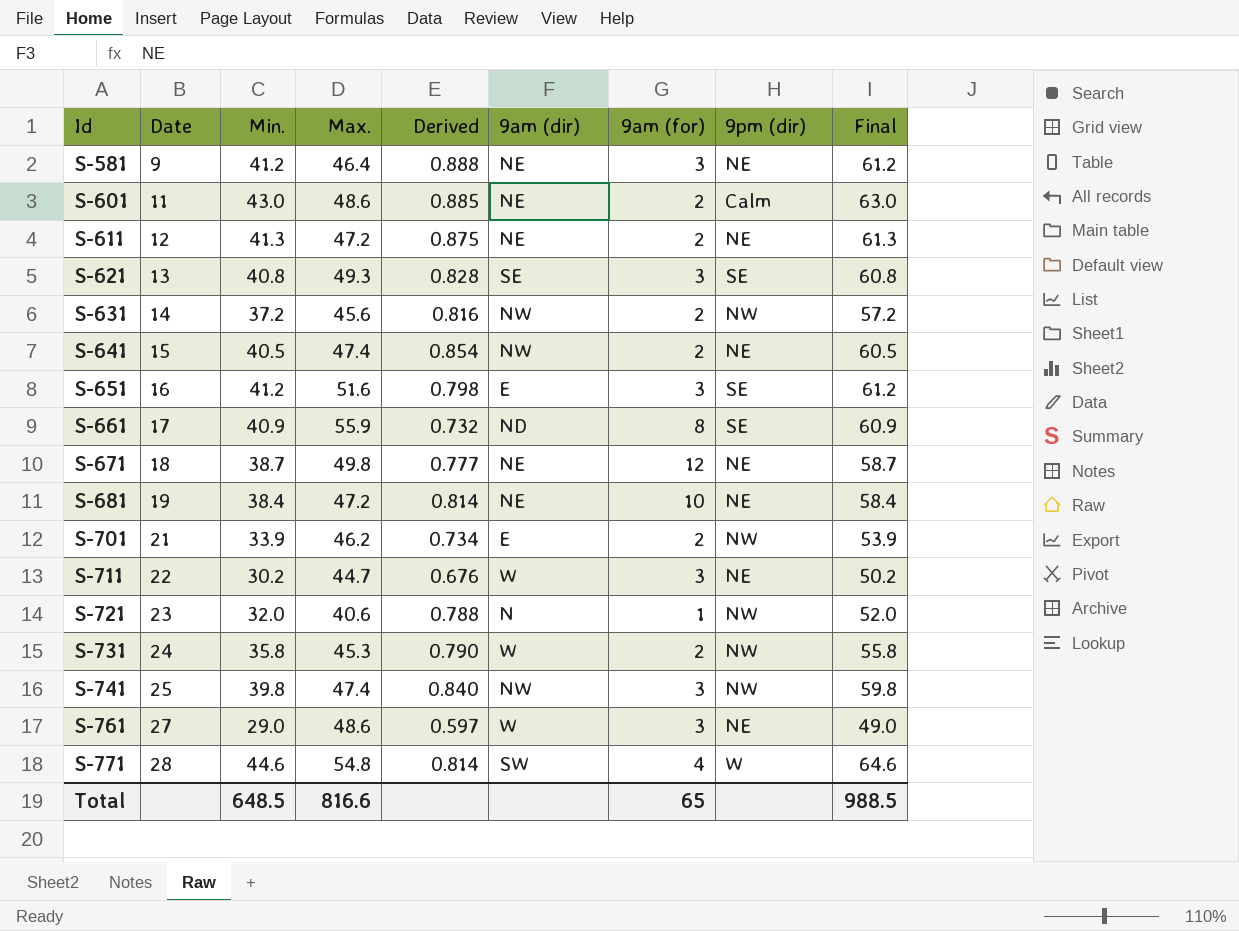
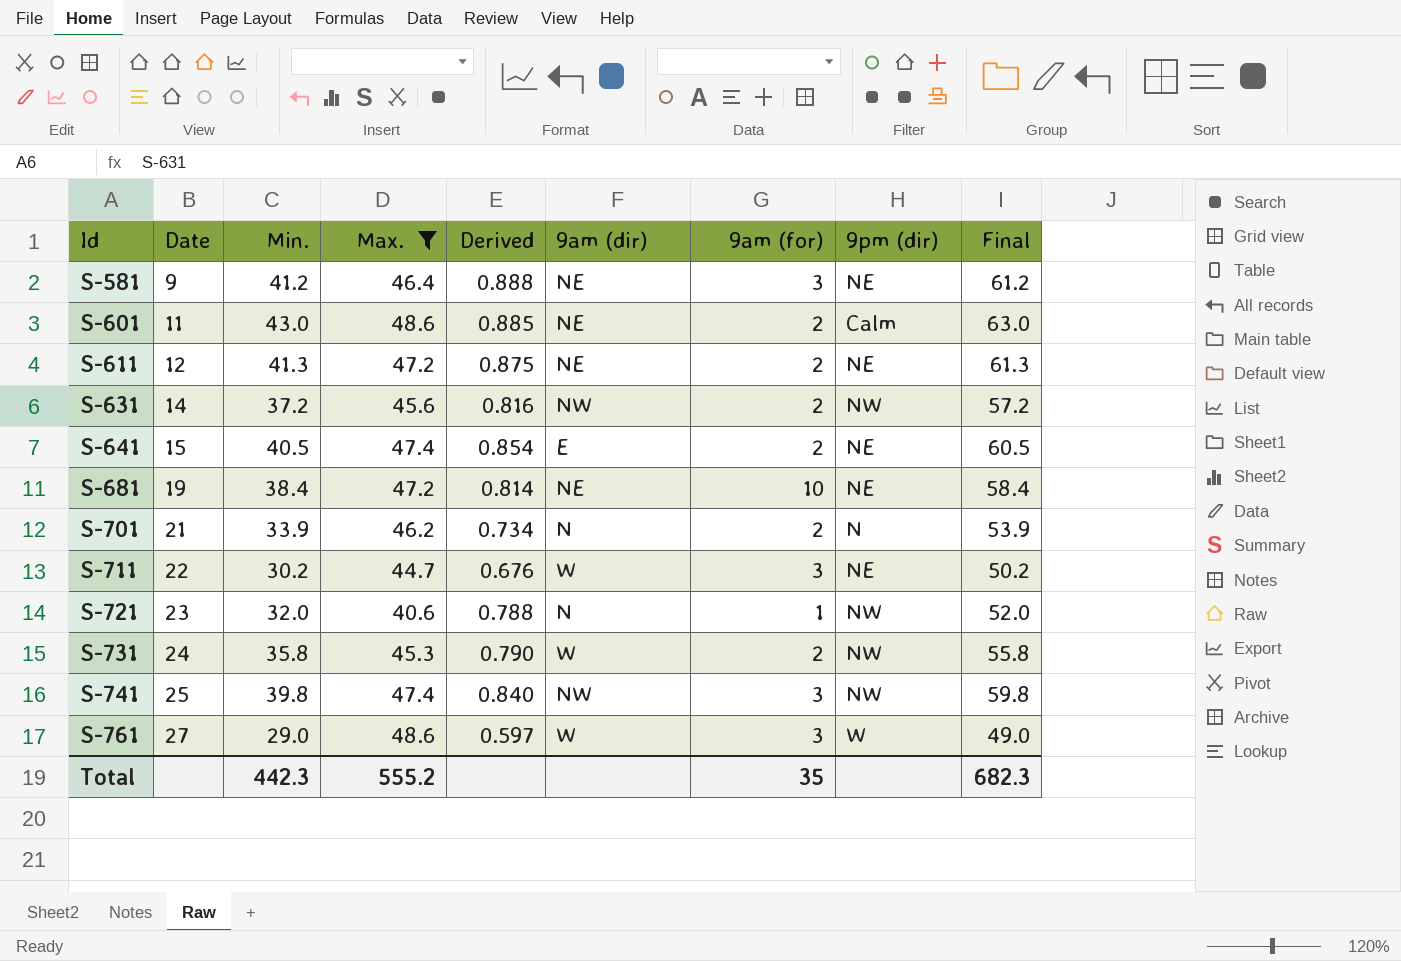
filter: none -> Max. <= 48.6
S-641 | 9am (dir): NW -> E
S-701 | 9am (dir): E -> N
S-701 | 9pm (dir): NW -> N
S-761 | 9pm (dir): NE -> W
Total | Min.: 648.5 -> 442.3
Total | Max.: 816.6 -> 555.2
Total | 9am (for): 65 -> 35
Total | Final: 988.5 -> 682.3

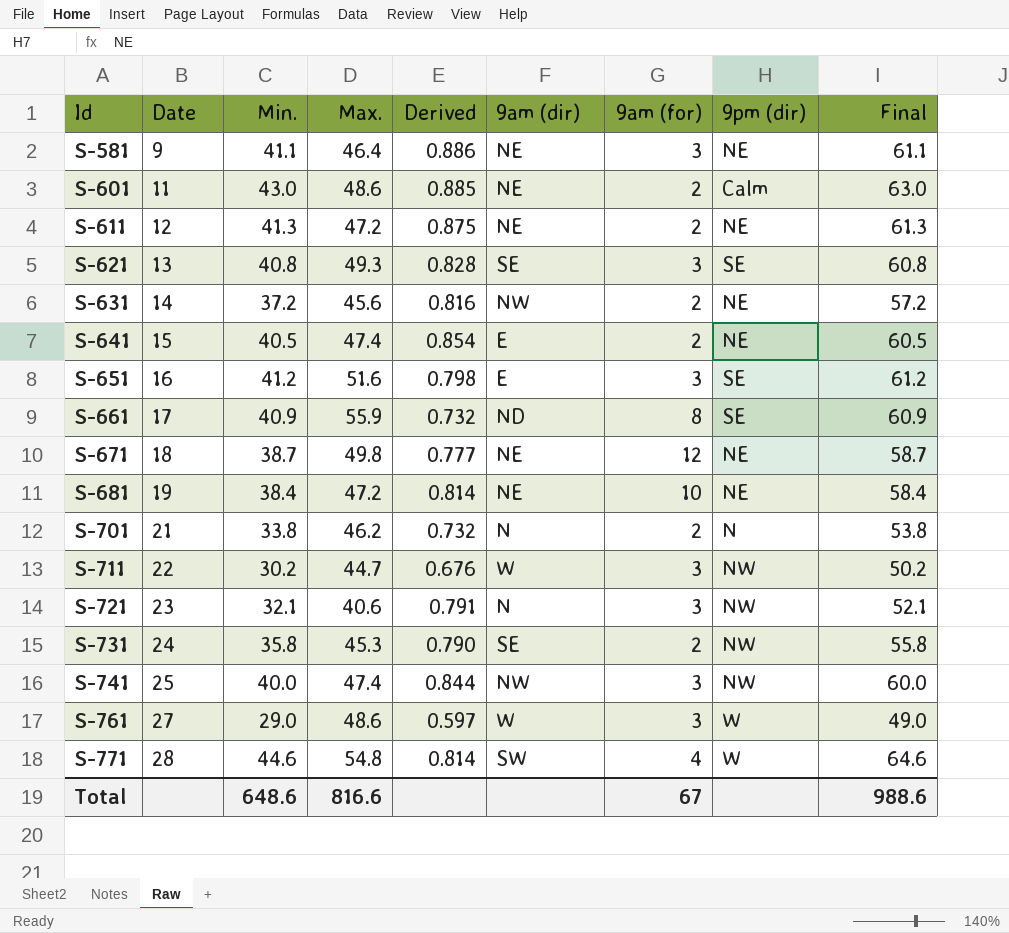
filter: Max. <= 48.6 -> none
S-581 | Min.: 41.2 -> 41.1
S-581 | Derived: 0.888 -> 0.886
S-581 | Final: 61.2 -> 61.1
S-631 | 9pm (dir): NW -> NE
S-701 | Min.: 33.9 -> 33.8
S-701 | Derived: 0.734 -> 0.732
S-701 | Final: 53.9 -> 53.8
S-711 | 9pm (dir): NE -> NW
S-721 | Min.: 32.0 -> 32.1
S-721 | Derived: 0.788 -> 0.791
S-721 | 9am (for): 1 -> 3
S-721 | Final: 52.0 -> 52.1
S-731 | 9am (dir): W -> SE
S-741 | Min.: 39.8 -> 40.0
S-741 | Derived: 0.840 -> 0.844
S-741 | Final: 59.8 -> 60.0
Total | Min.: 442.3 -> 648.6
Total | Max.: 555.2 -> 816.6
Total | 9am (for): 35 -> 67
Total | Final: 682.3 -> 988.6

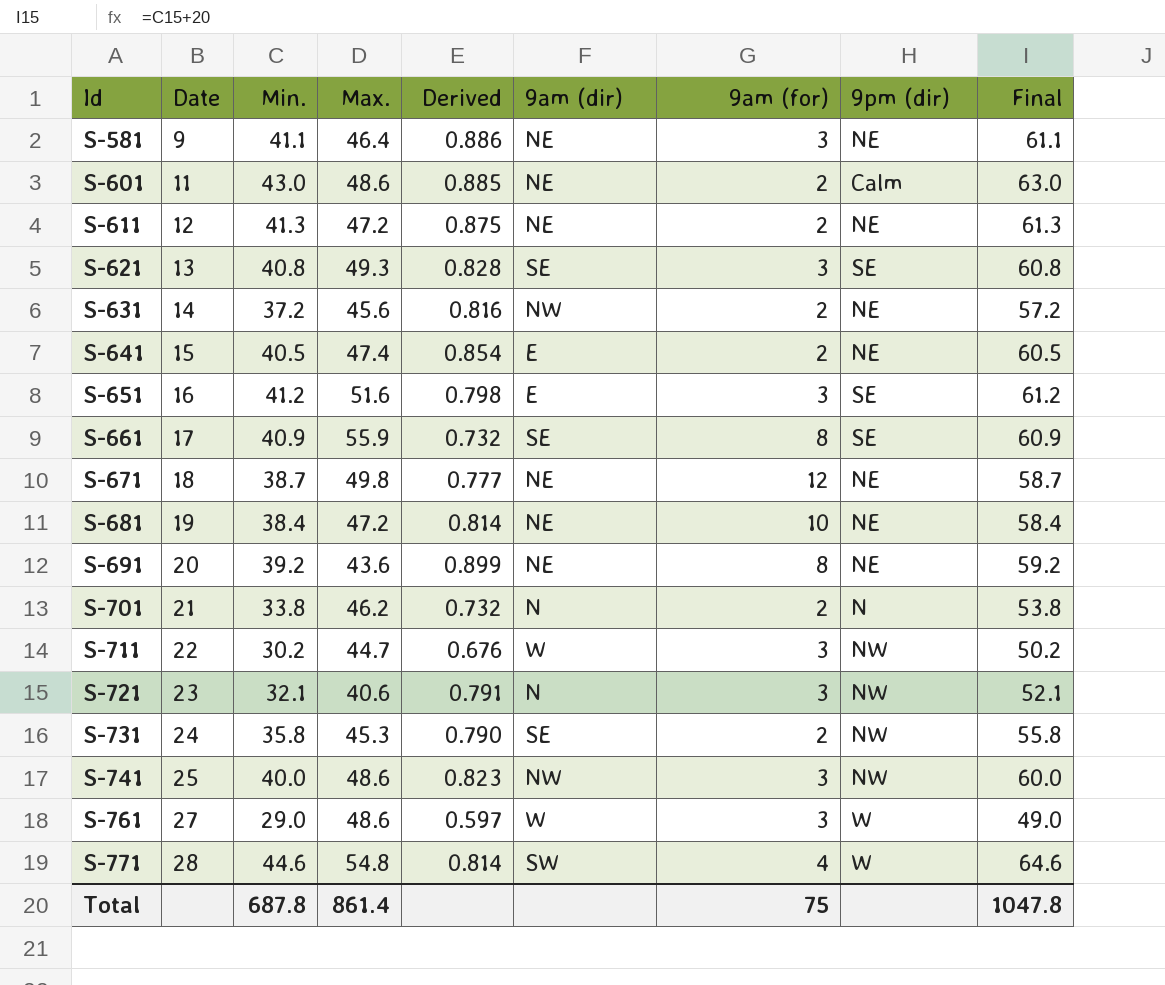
S-661 | 9am (dir): ND -> SE
row S-691: none -> 20 | 39.2 | 43.6 | 0.899 | NE | 8 | NE | 59.2
S-741 | Max.: 47.4 -> 48.6
S-741 | Derived: 0.844 -> 0.823
Total | Min.: 648.6 -> 687.8
Total | Max.: 816.6 -> 861.4
Total | 9am (for): 67 -> 75
Total | Final: 988.6 -> 1047.8

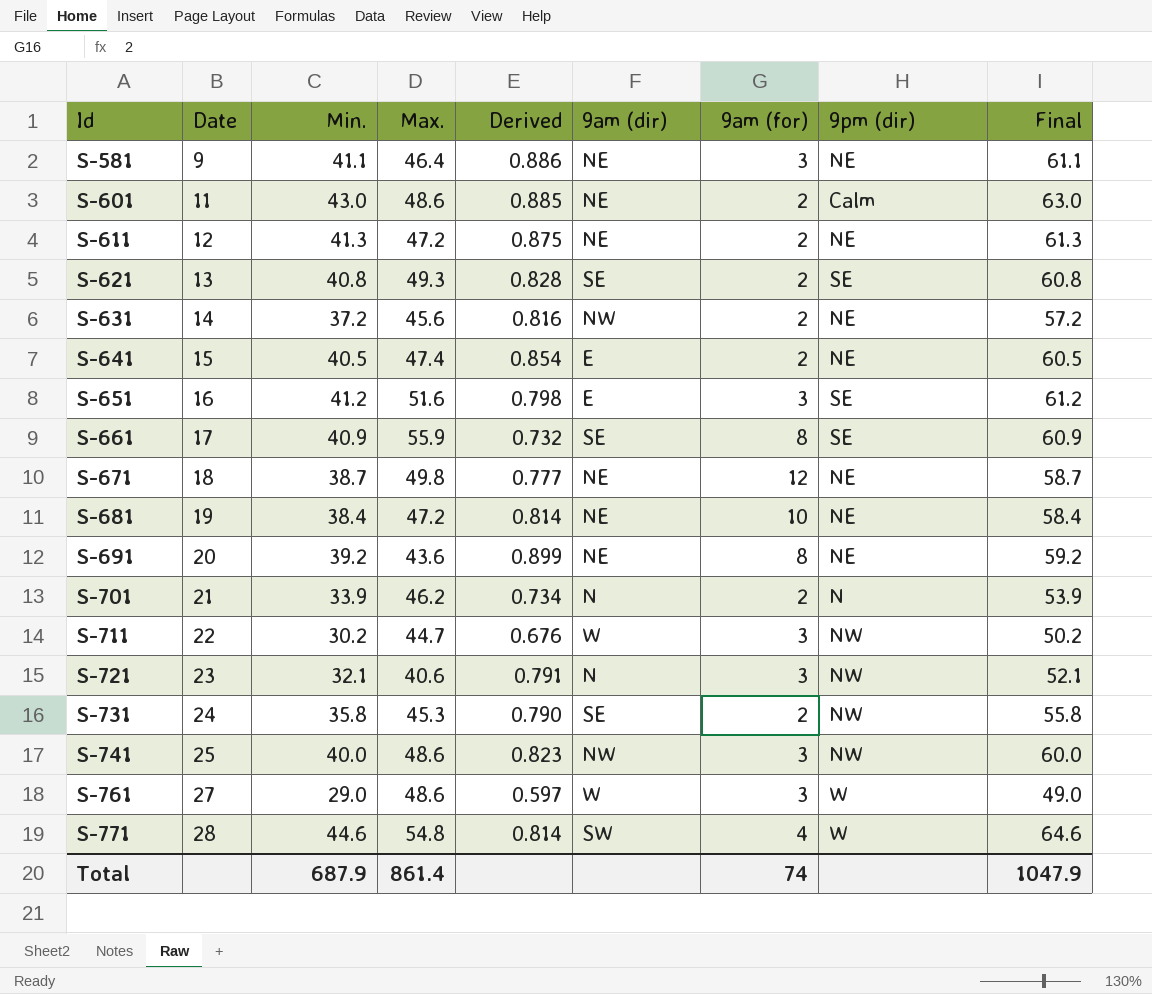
S-621 | 9am (for): 3 -> 2
S-701 | Min.: 33.8 -> 33.9
S-701 | Derived: 0.732 -> 0.734
S-701 | Final: 53.8 -> 53.9
Total | Min.: 687.8 -> 687.9
Total | 9am (for): 75 -> 74
Total | Final: 1047.8 -> 1047.9

